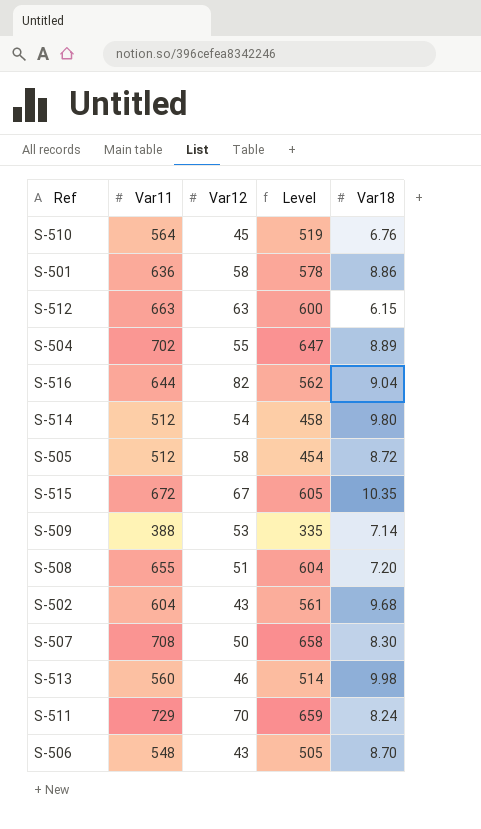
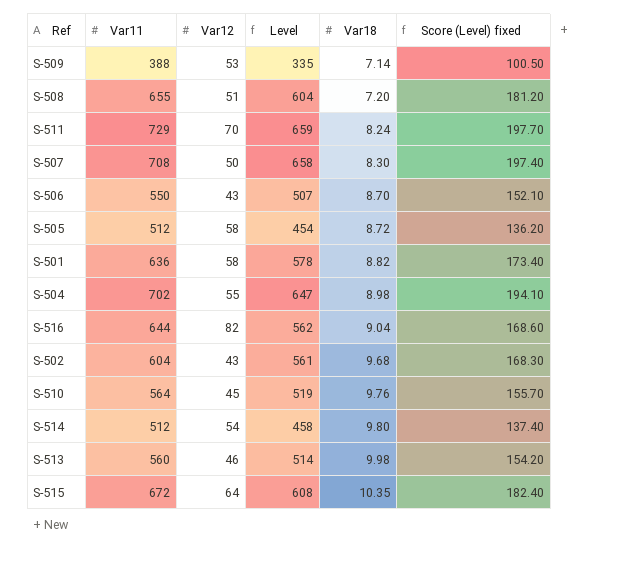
row order: none -> Var18 ascending
column Score (Level) fixed | formula: none -> [Level] * 0.3
row S-512: 663 | 63 | 600 | 6.15 -> none
S-506 | Var11: 548 -> 550
S-506 | Level: 505 -> 507
S-501 | Var18: 8.86 -> 8.82
S-504 | Var18: 8.89 -> 8.98
S-510 | Var18: 6.76 -> 9.76
S-515 | Var12: 67 -> 64
S-515 | Level: 605 -> 608

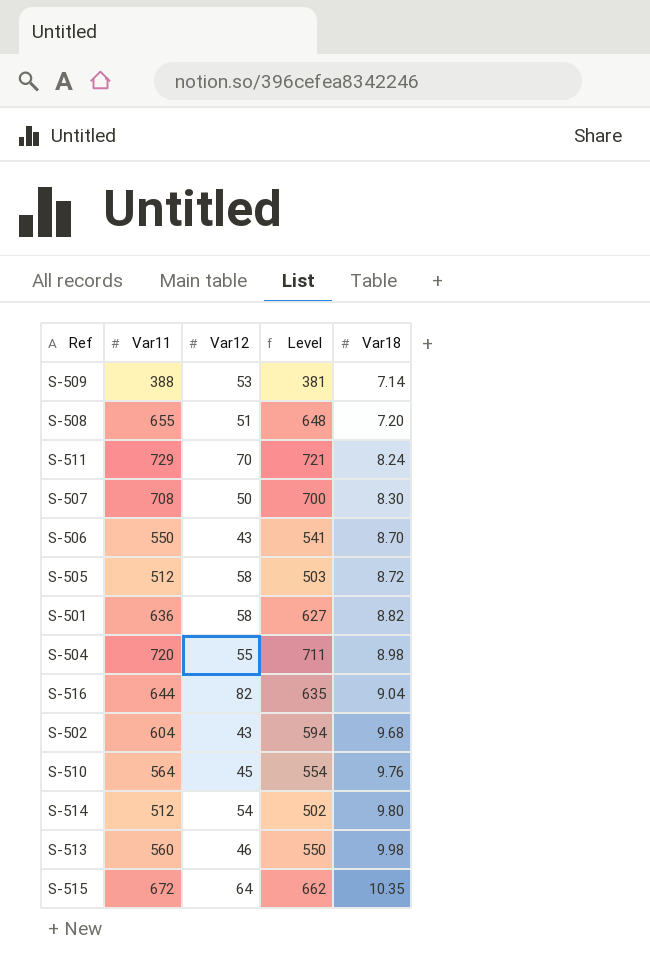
column Score (Level) fixed | formula: [Level] * 0.3 -> none
column Level | formula: [Var11] - [Var12] -> [Var11] - [Var18]
S-504 | Var11: 702 -> 720

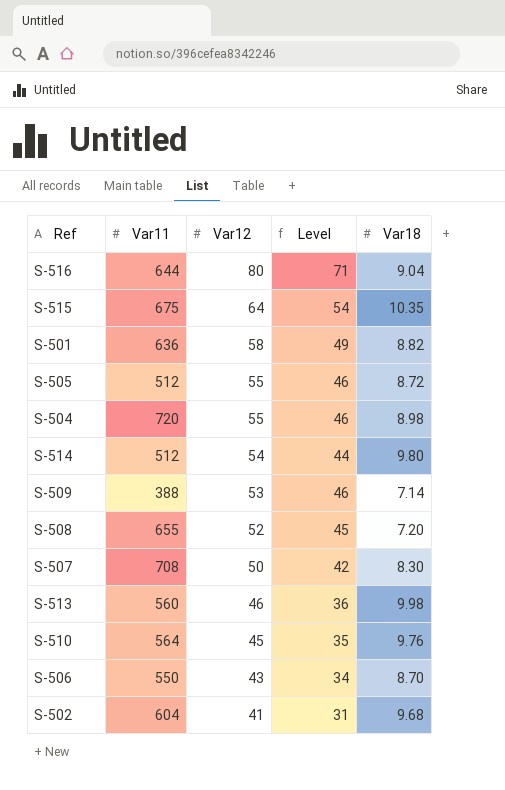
row order: Var18 ascending -> Var12 descending
column Level | formula: [Var11] - [Var18] -> [Var12] - [Var18]
row S-511: 729 | 70 | 721 | 8.24 -> none
S-516 | Var12: 82 -> 80
S-515 | Var11: 672 -> 675
S-505 | Var12: 58 -> 55
S-508 | Var12: 51 -> 52
S-502 | Var12: 43 -> 41

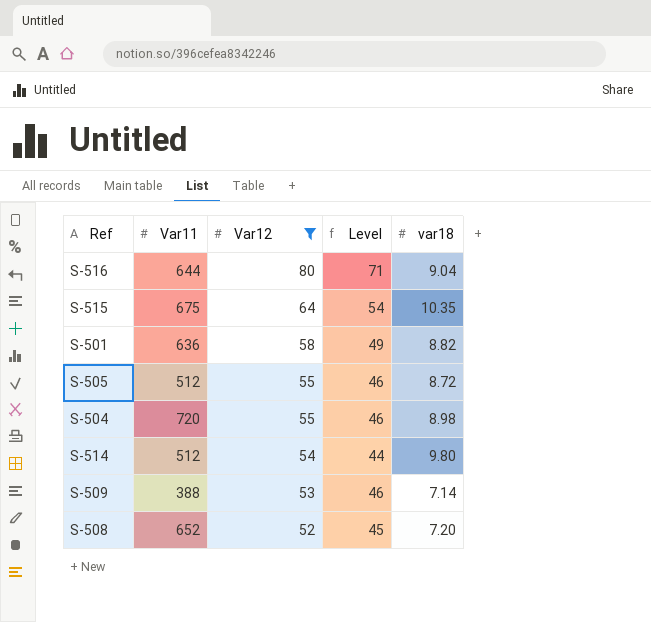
filter: none -> Var12 >= 52
column name: Var18 -> var18
S-508 | Var11: 655 -> 652

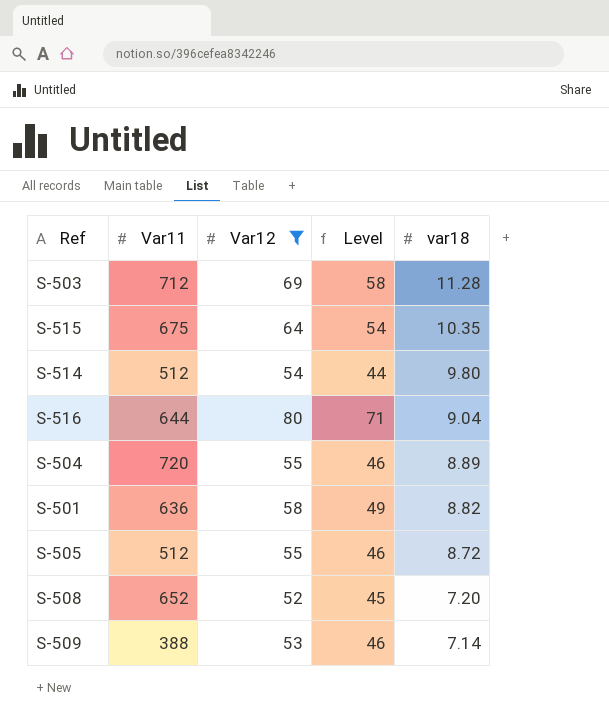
row order: Var12 descending -> var18 descending
row S-503: none -> 712 | 69 | 58 | 11.28
S-504 | var18: 8.98 -> 8.89

